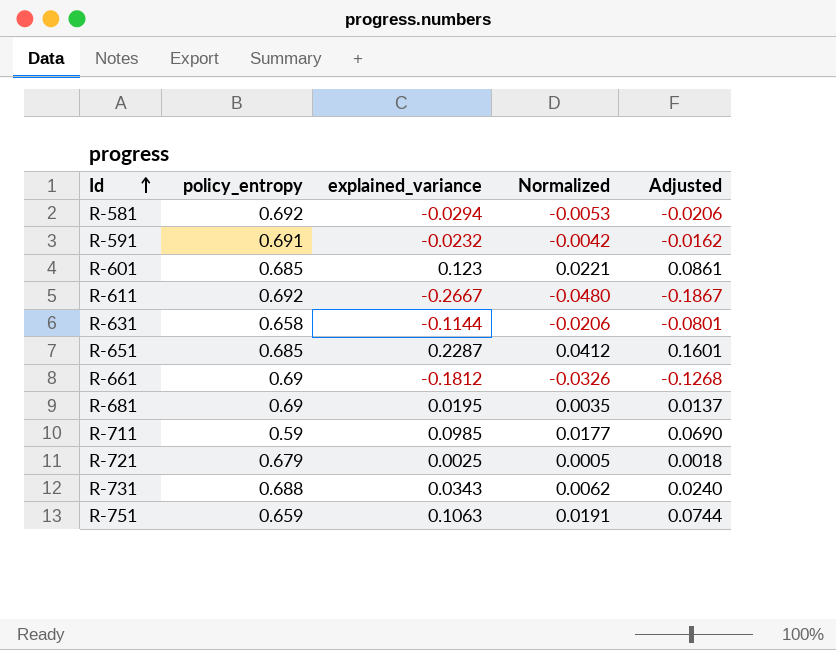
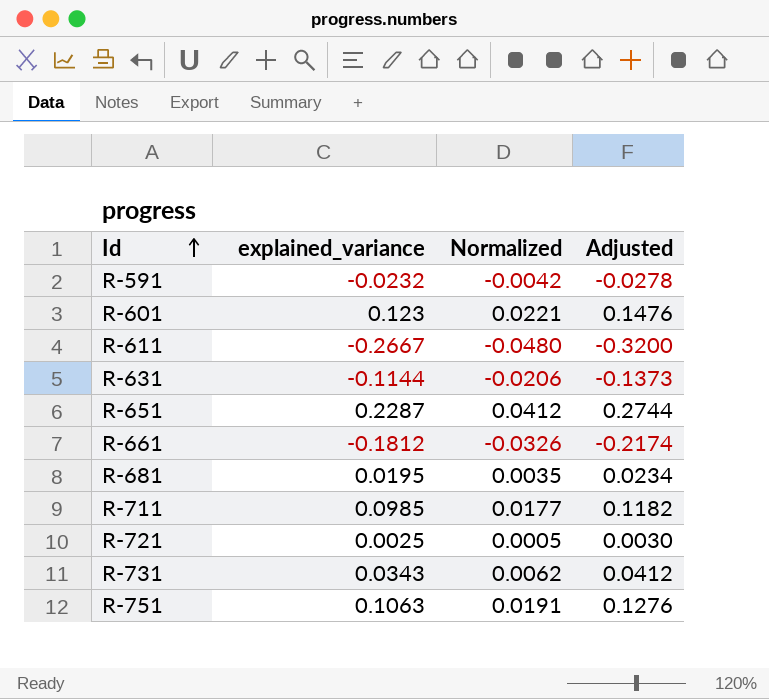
column policy_entropy | position: 2 -> none
column Adjusted | formula: [explained_variance] * 0.7 -> [explained_variance] * 1.2
row R-581: 0.692 | -0.0294 | -0.0053 | -0.0206 -> none

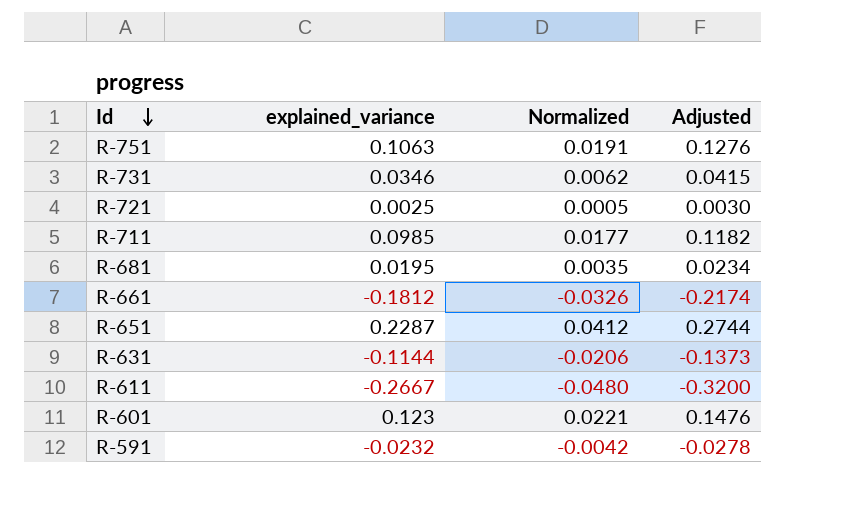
row order: Id ascending -> Id descending
R-731 | explained_variance: 0.0343 -> 0.0346
R-731 | Adjusted: 0.0412 -> 0.0415

